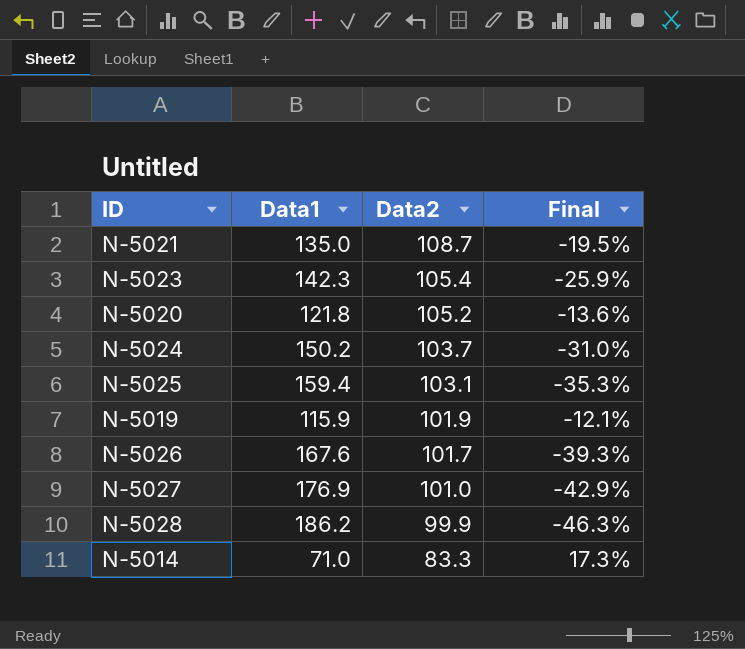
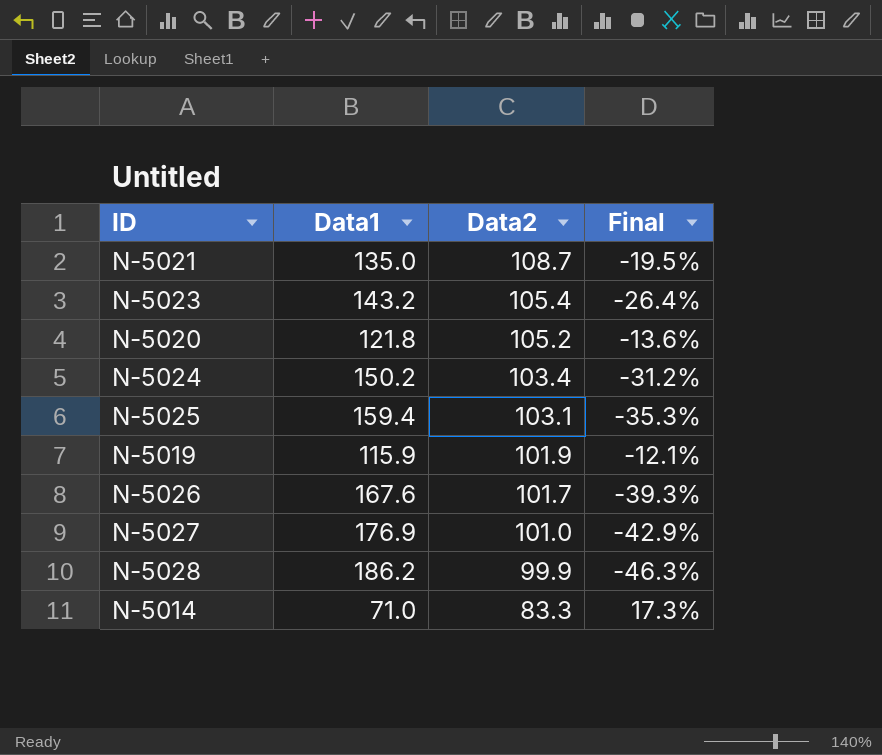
N-5023 | Data1: 142.3 -> 143.2
N-5023 | Final: -25.9% -> -26.4%
N-5024 | Data2: 103.7 -> 103.4
N-5024 | Final: -31.0% -> -31.2%

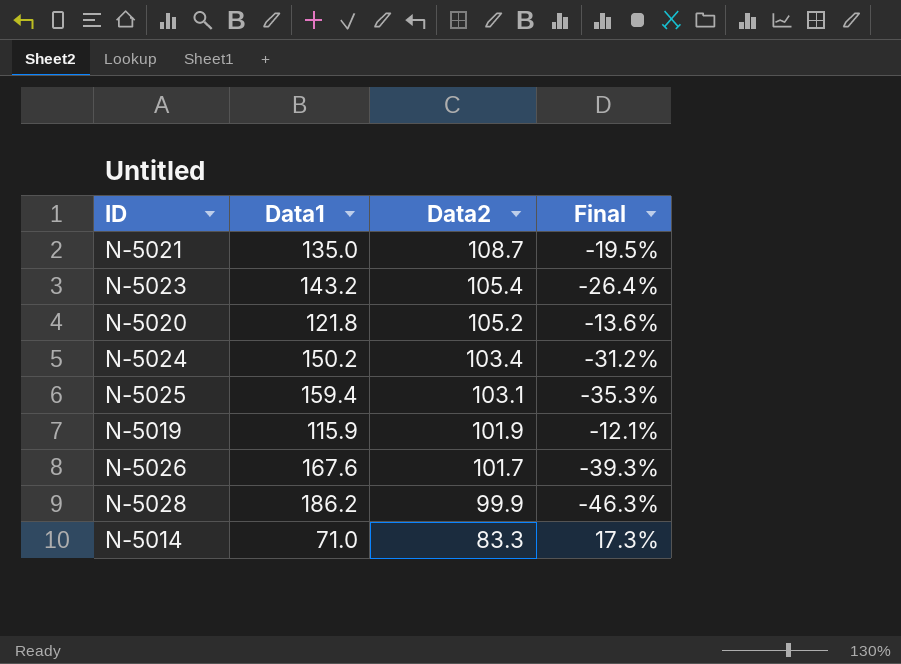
row N-5027: 176.9 | 101.0 | -42.9% -> none

